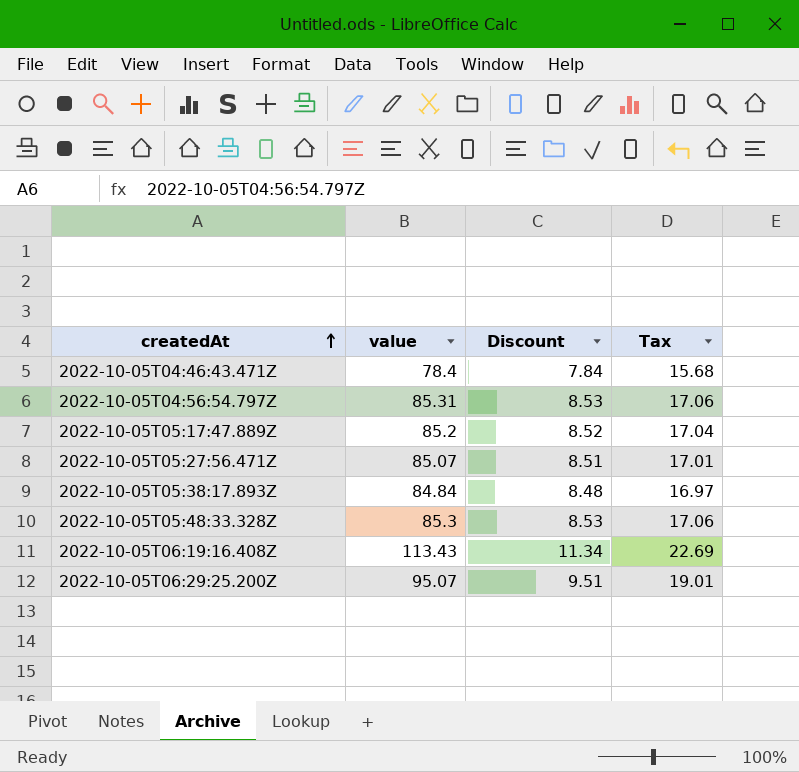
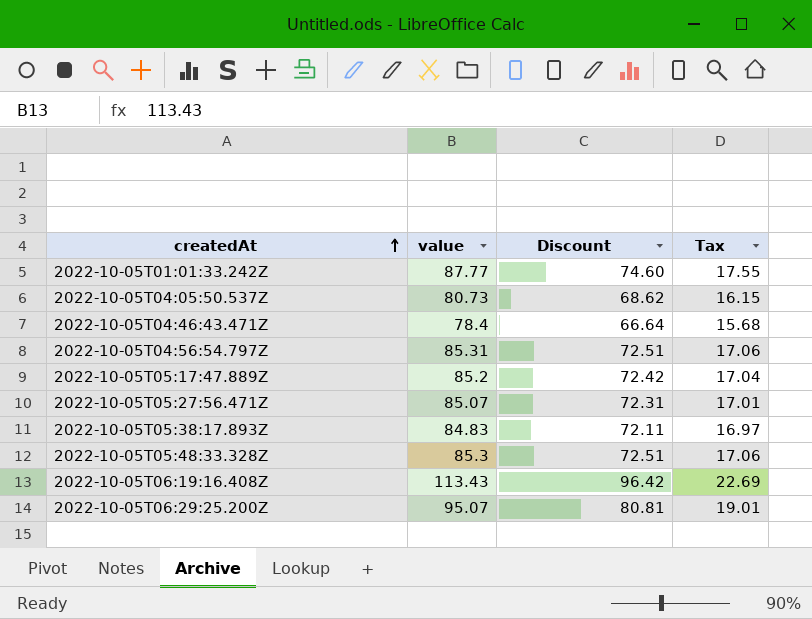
column Discount | formula: [value] * 0.1 -> [value] * 0.85
row 2022-10-05T01:01:33.242Z: none -> 87.77 | 74.60 | 17.55
row 2022-10-05T04:05:50.537Z: none -> 80.73 | 68.62 | 16.15
2022-10-05T05:38:17.893Z | value: 84.84 -> 84.83

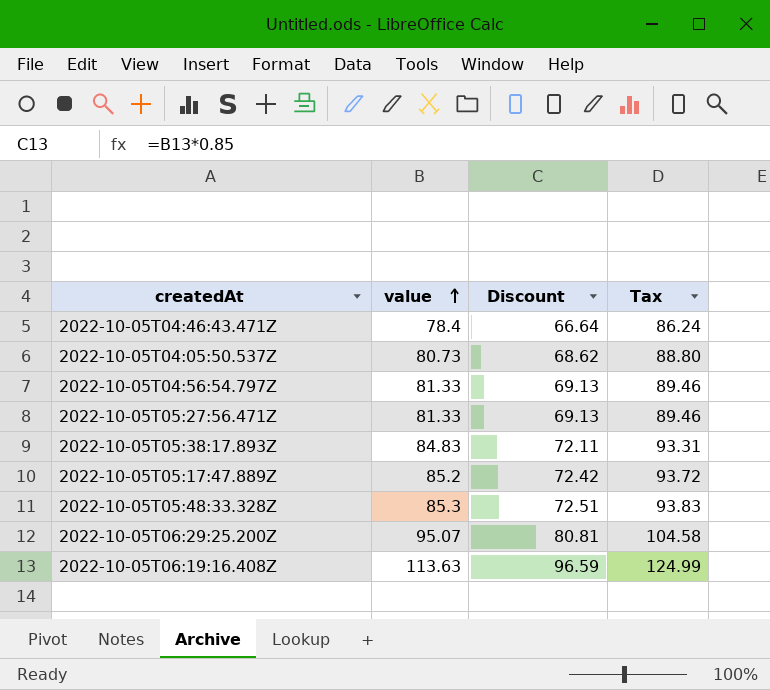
row order: createdAt ascending -> value ascending
column Tax | formula: [value] * 0.2 -> [value] * 1.1
row 2022-10-05T01:01:33.242Z: 87.77 | 74.60 | 17.55 -> none
2022-10-05T04:56:54.797Z | value: 85.31 -> 81.33
2022-10-05T04:56:54.797Z | Discount: 72.51 -> 69.13
2022-10-05T05:27:56.471Z | value: 85.07 -> 81.33
2022-10-05T05:27:56.471Z | Discount: 72.31 -> 69.13
2022-10-05T06:19:16.408Z | value: 113.43 -> 113.63
2022-10-05T06:19:16.408Z | Discount: 96.42 -> 96.59

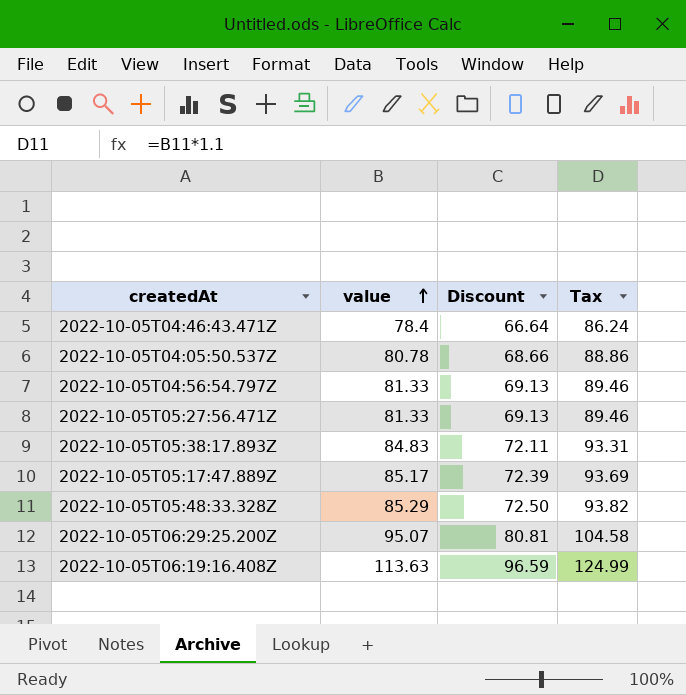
2022-10-05T04:05:50.537Z | value: 80.73 -> 80.78
2022-10-05T04:05:50.537Z | Discount: 68.62 -> 68.66
2022-10-05T04:05:50.537Z | Tax: 88.80 -> 88.86
2022-10-05T05:17:47.889Z | value: 85.2 -> 85.17
2022-10-05T05:17:47.889Z | Discount: 72.42 -> 72.39
2022-10-05T05:17:47.889Z | Tax: 93.72 -> 93.69
2022-10-05T05:48:33.328Z | value: 85.3 -> 85.29
2022-10-05T05:48:33.328Z | Discount: 72.51 -> 72.50
2022-10-05T05:48:33.328Z | Tax: 93.83 -> 93.82

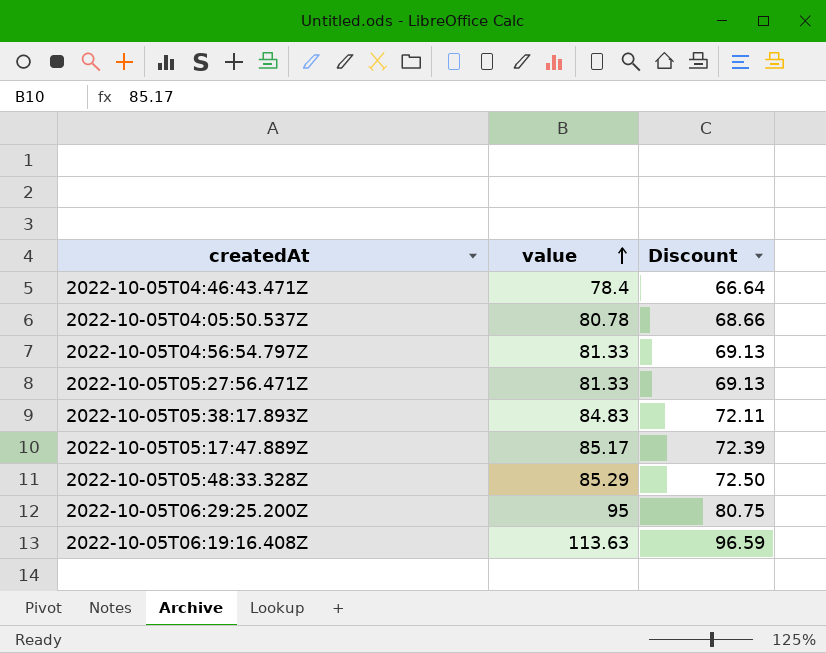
column Tax | formula: [value] * 1.1 -> none
2022-10-05T06:29:25.200Z | value: 95.07 -> 95
2022-10-05T06:29:25.200Z | Discount: 80.81 -> 80.75

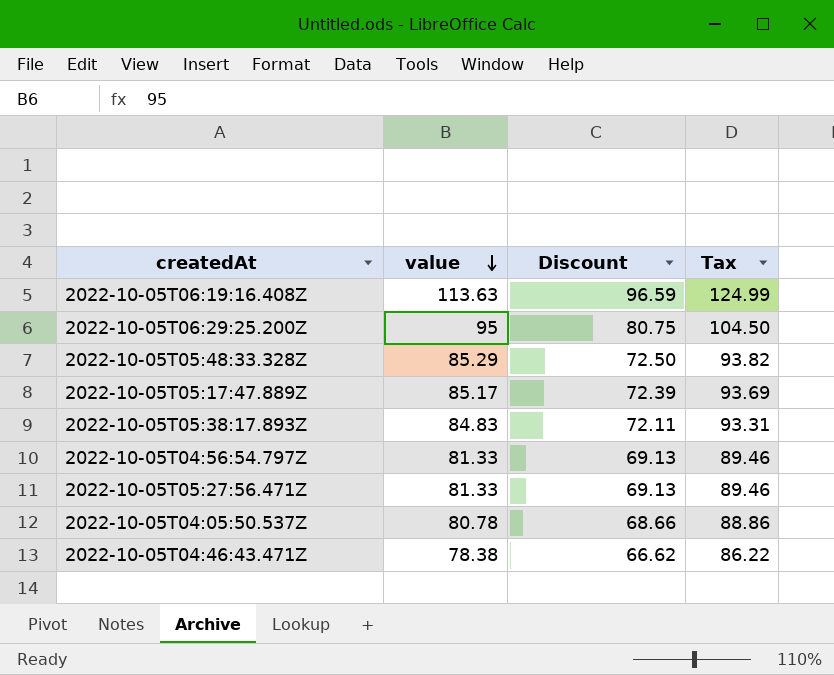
row order: value ascending -> value descending
column Tax | formula: none -> [value] * 1.1
2022-10-05T04:46:43.471Z | value: 78.4 -> 78.38
2022-10-05T04:46:43.471Z | Discount: 66.64 -> 66.62

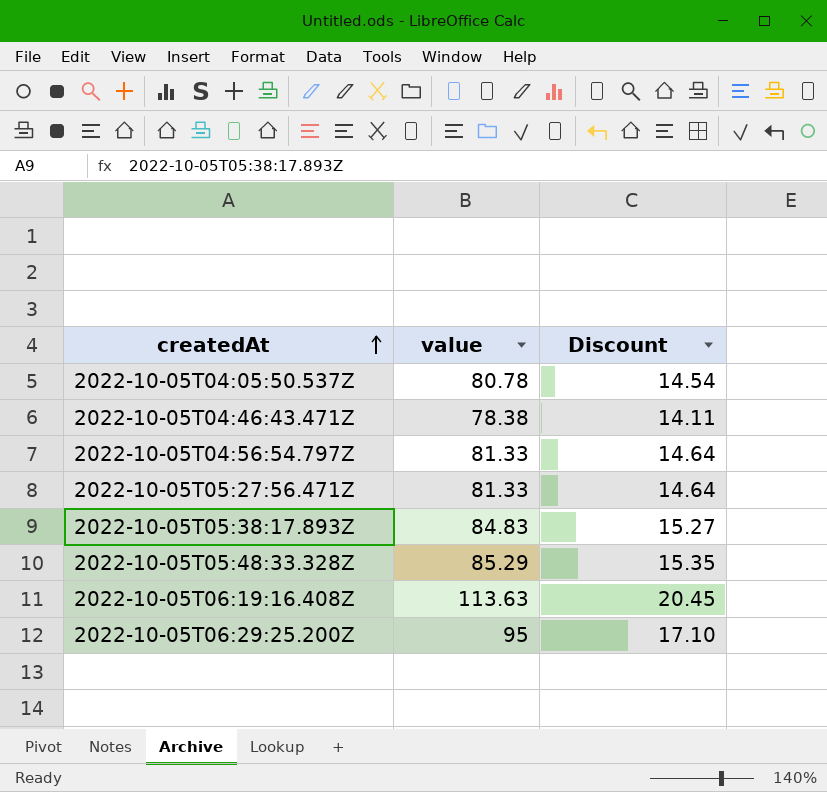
row order: value descending -> createdAt ascending
column Tax | formula: [value] * 1.1 -> none
column Discount | formula: [value] * 0.85 -> [value] * 0.18
row 2022-10-05T05:17:47.889Z: 85.17 | 72.39 | 93.69 -> none

